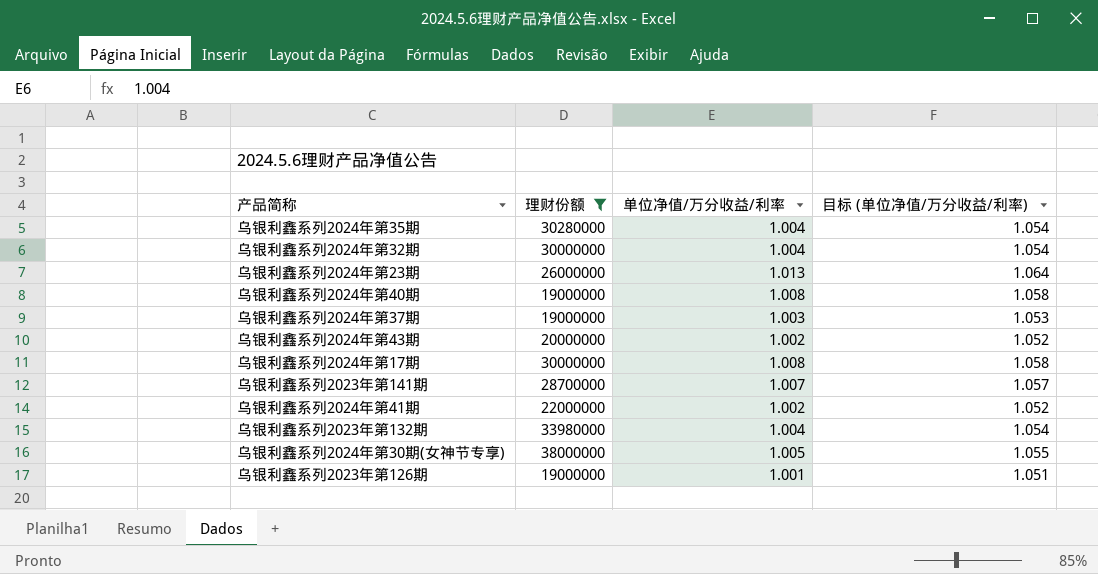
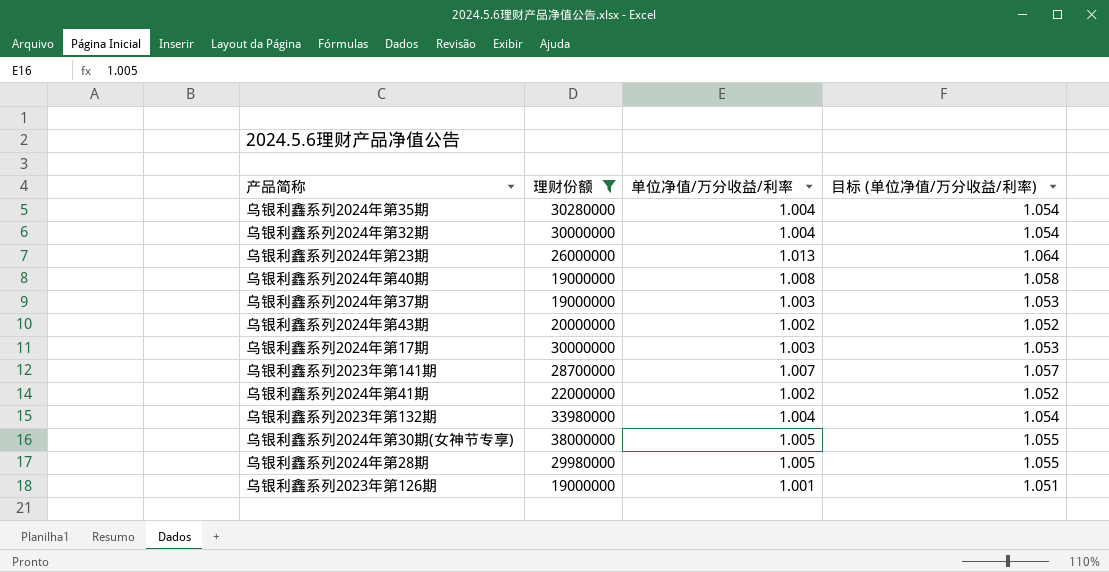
乌银利鑫系列2024年第17期 | 单位净值/万分收益/利率: 1.008 -> 1.003
乌银利鑫系列2024年第17期 | 目标 (单位净值/万分收益/利率): 1.058 -> 1.053
row 乌银利鑫系列2024年第28期: none -> 29980000 | 1.005 | 1.055

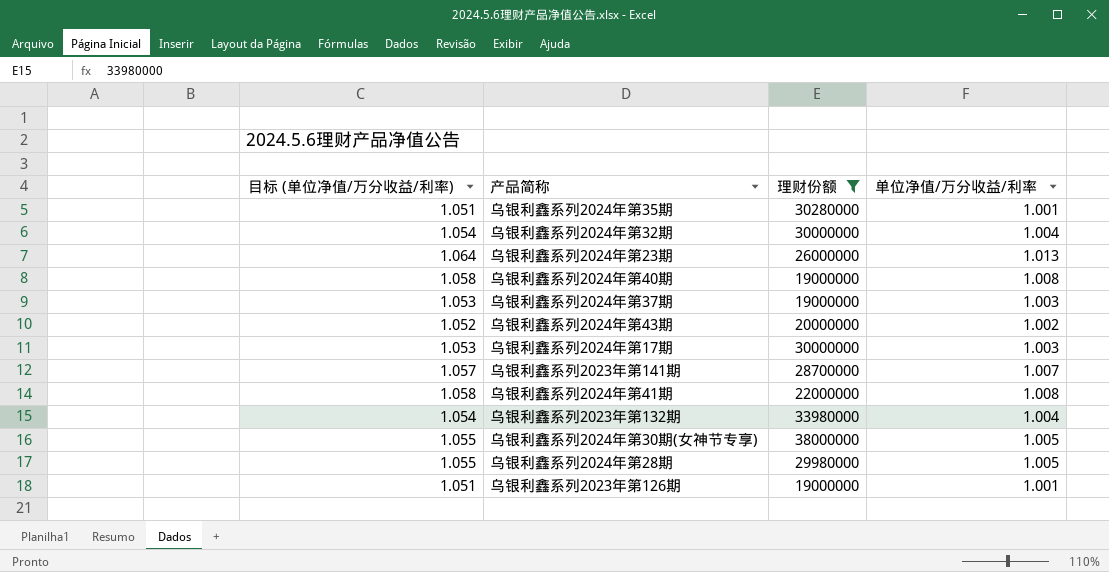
column 目标 (单位净值/万分收益/利率) | position: 4 -> 1
乌银利鑫系列2024年第35期 | 目标 (单位净值/万分收益/利率): 1.054 -> 1.051
乌银利鑫系列2024年第35期 | 单位净值/万分收益/利率: 1.004 -> 1.001
乌银利鑫系列2024年第41期 | 目标 (单位净值/万分收益/利率): 1.052 -> 1.058
乌银利鑫系列2024年第41期 | 单位净值/万分收益/利率: 1.002 -> 1.008

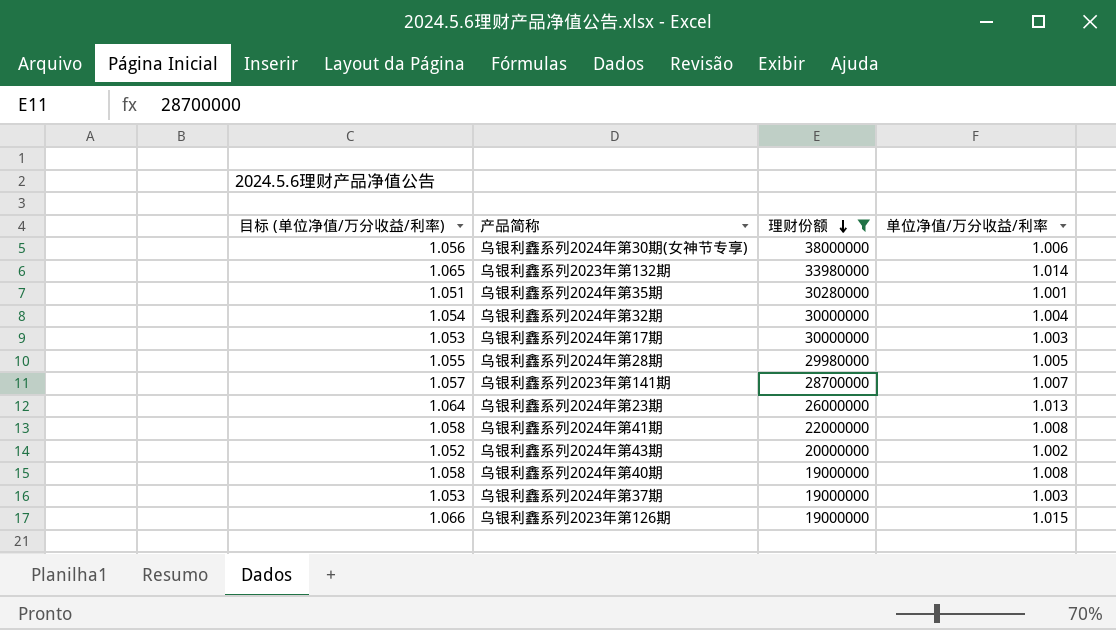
row order: none -> 理财份额 descending
乌银利鑫系列2024年第30期(女神节专享) | 目标 (单位净值/万分收益/利率): 1.055 -> 1.056
乌银利鑫系列2024年第30期(女神节专享) | 单位净值/万分收益/利率: 1.005 -> 1.006
乌银利鑫系列2023年第132期 | 目标 (单位净值/万分收益/利率): 1.054 -> 1.065
乌银利鑫系列2023年第132期 | 单位净值/万分收益/利率: 1.004 -> 1.014
乌银利鑫系列2023年第126期 | 目标 (单位净值/万分收益/利率): 1.051 -> 1.066
乌银利鑫系列2023年第126期 | 单位净值/万分收益/利率: 1.001 -> 1.015

